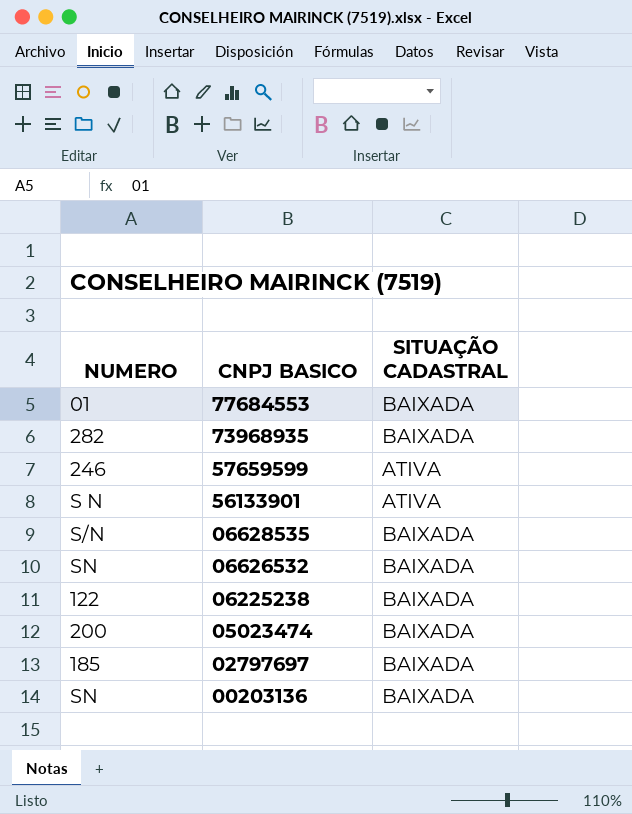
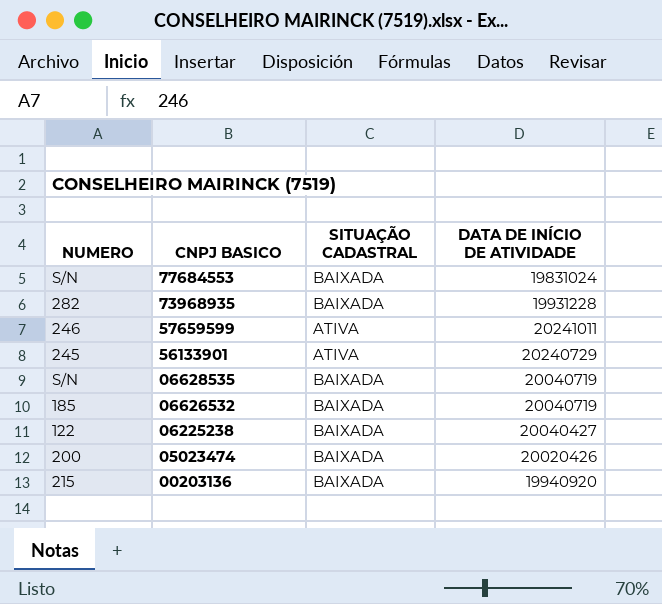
column DATA DE INÍCIO DE ATIVIDADE | position: none -> 4
row 02797697: 185 | BAIXADA -> none
77684553 | NUMERO: 01 -> S/N
56133901 | NUMERO: S N -> 245
06626532 | NUMERO: SN -> 185
00203136 | NUMERO: SN -> 215

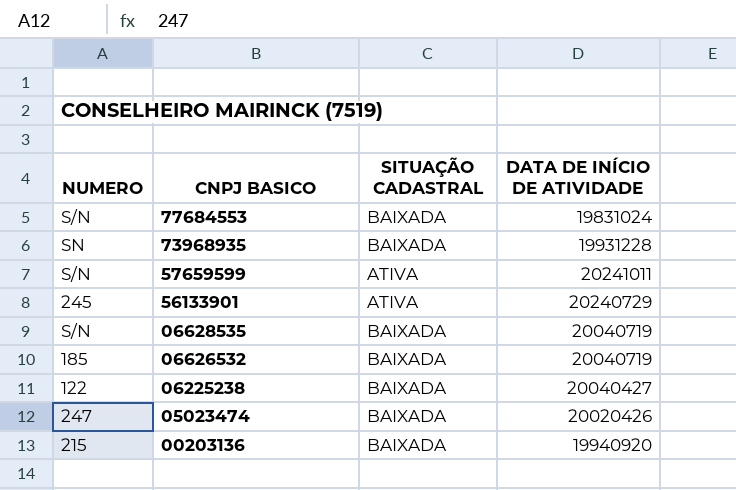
73968935 | NUMERO: 282 -> SN
57659599 | NUMERO: 246 -> S/N
05023474 | NUMERO: 200 -> 247

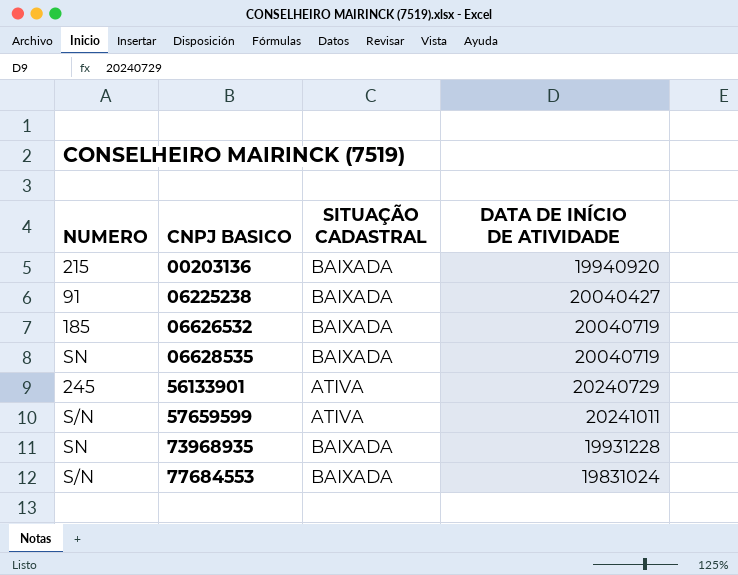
row order: CNPJ BASICO descending -> CNPJ BASICO ascending
row 05023474: 247 | BAIXADA | 20020426 -> none
06225238 | NUMERO: 122 -> 91
06628535 | NUMERO: S/N -> SN

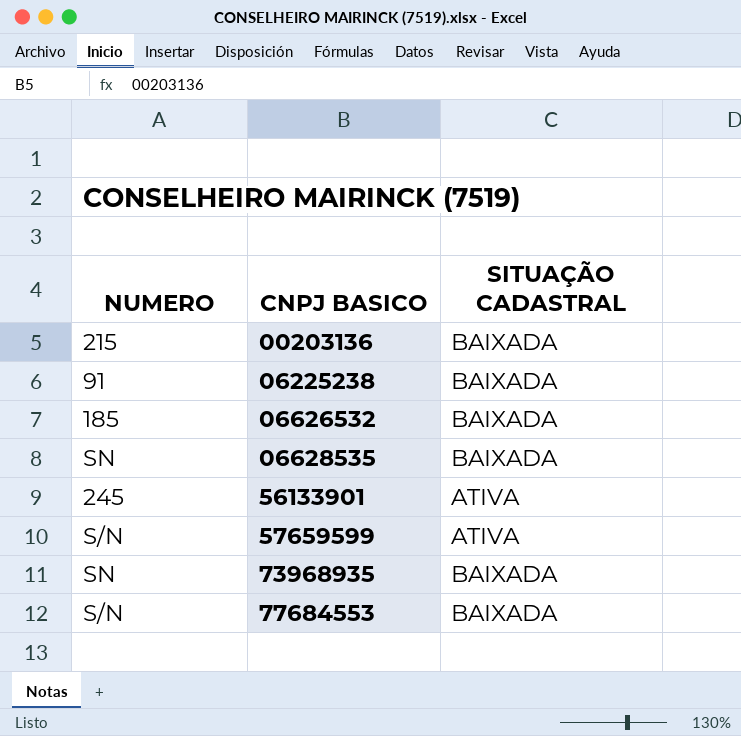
column DATA DE INÍCIO DE ATIVIDADE | position: 4 -> none

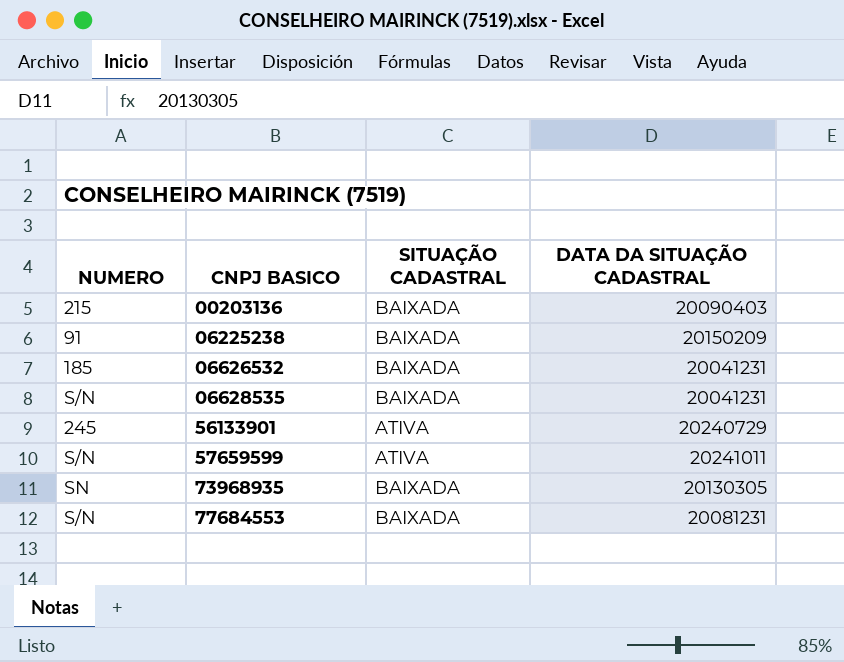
column DATA DA SITUAÇÃO CADASTRAL | position: none -> 4
06628535 | NUMERO: SN -> S/N

